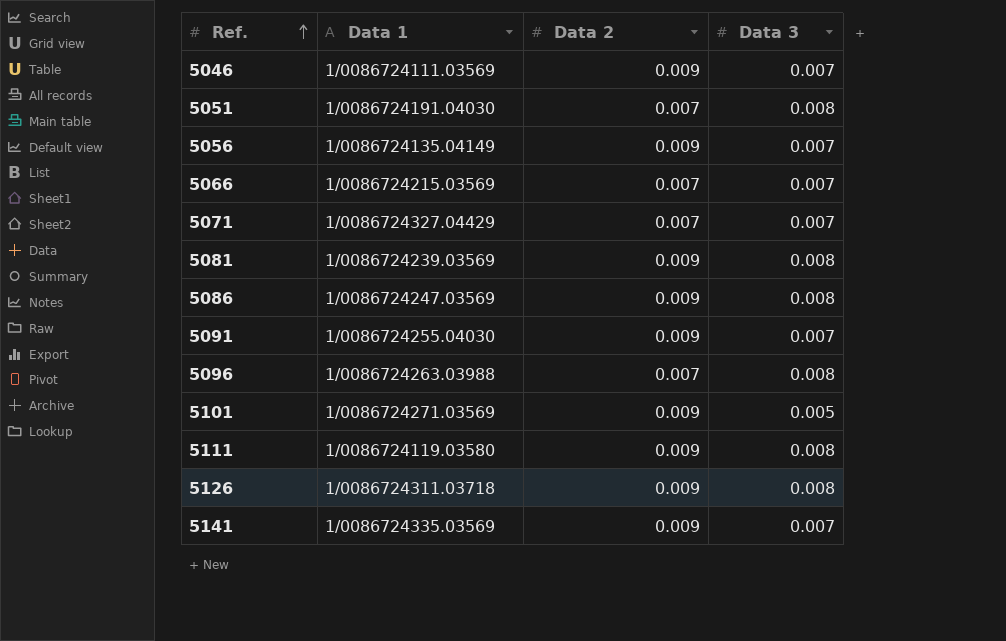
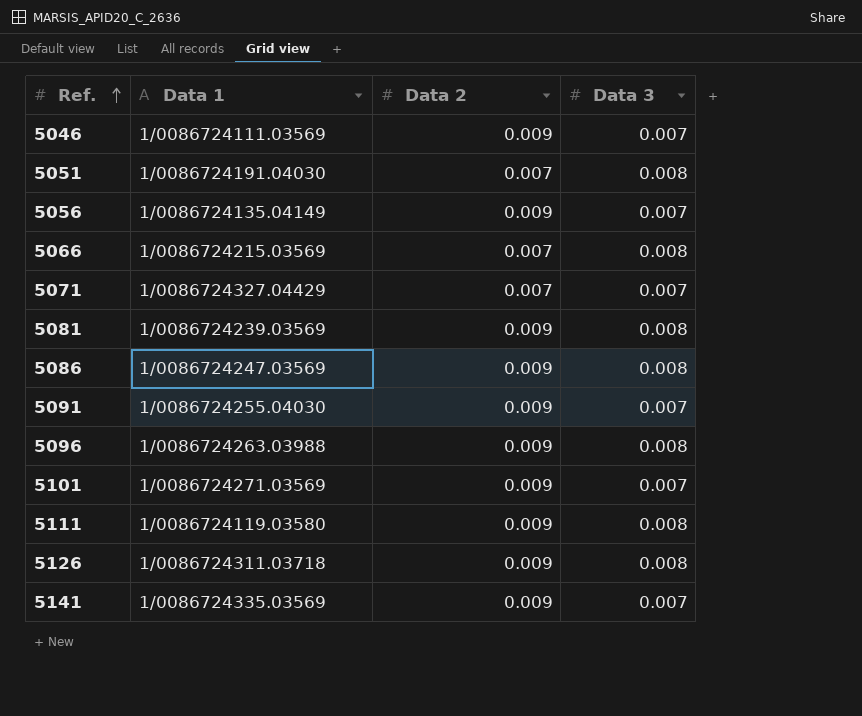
5066 | Data 3: 0.007 -> 0.008
5096 | Data 2: 0.007 -> 0.009
5101 | Data 3: 0.005 -> 0.007

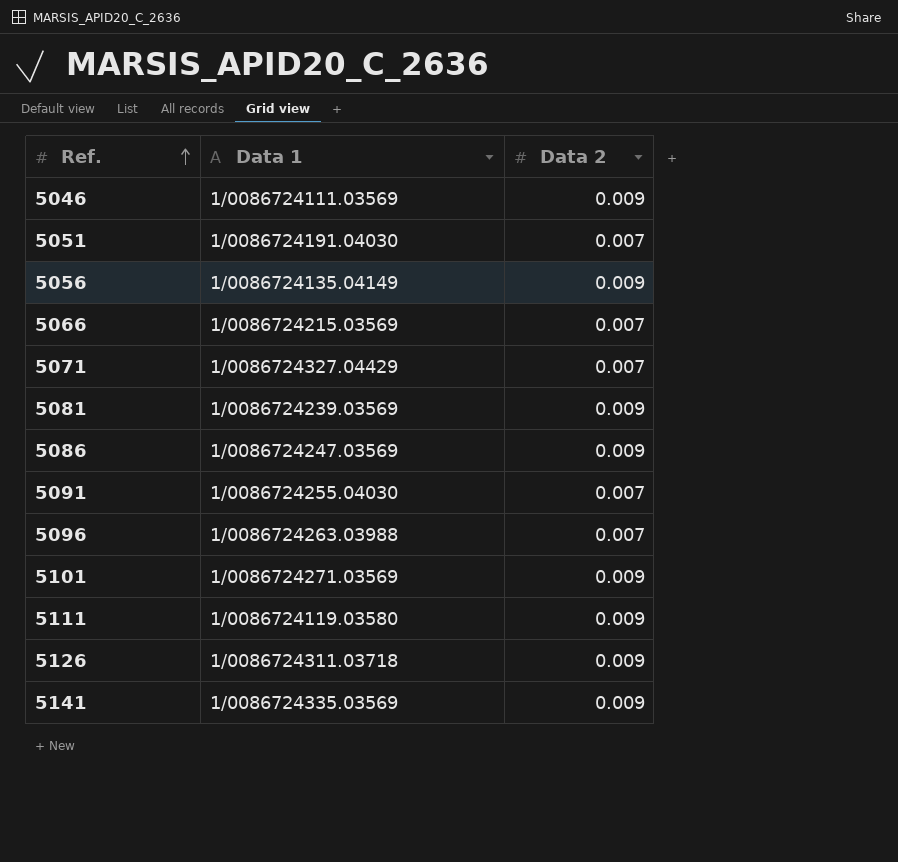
column Data 3 | position: 4 -> none
5091 | Data 2: 0.009 -> 0.007
5096 | Data 2: 0.009 -> 0.007

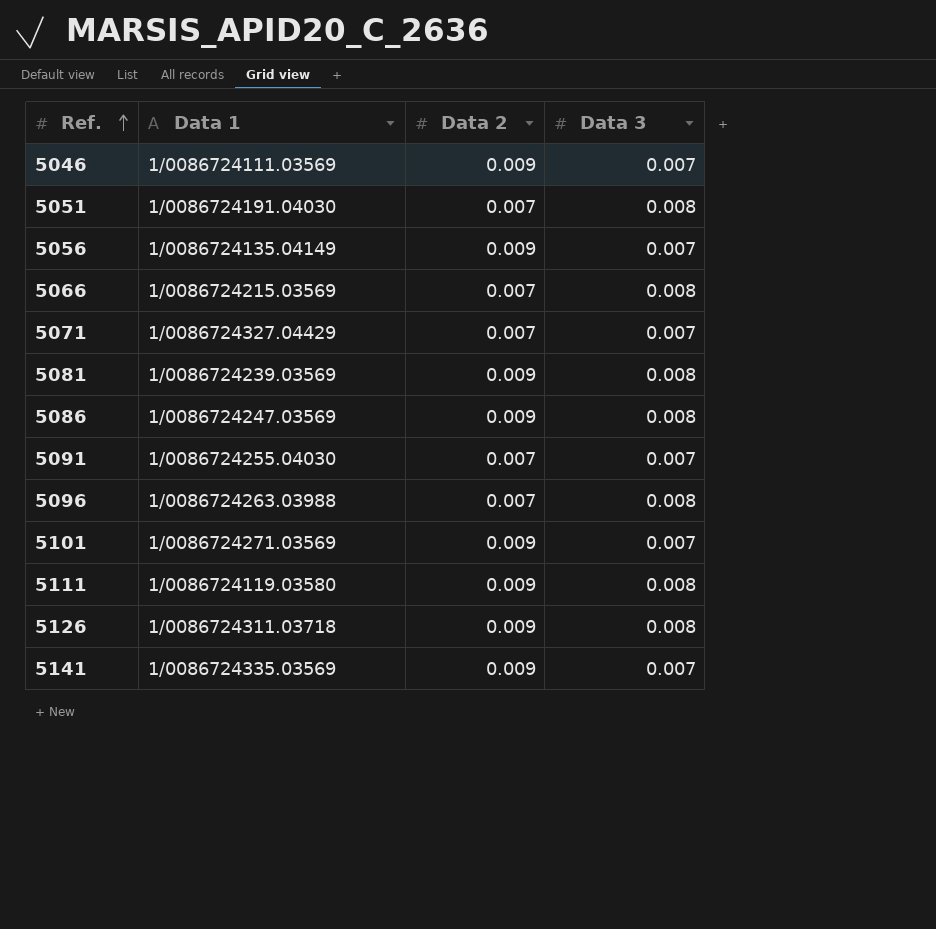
column Data 3 | position: none -> 4

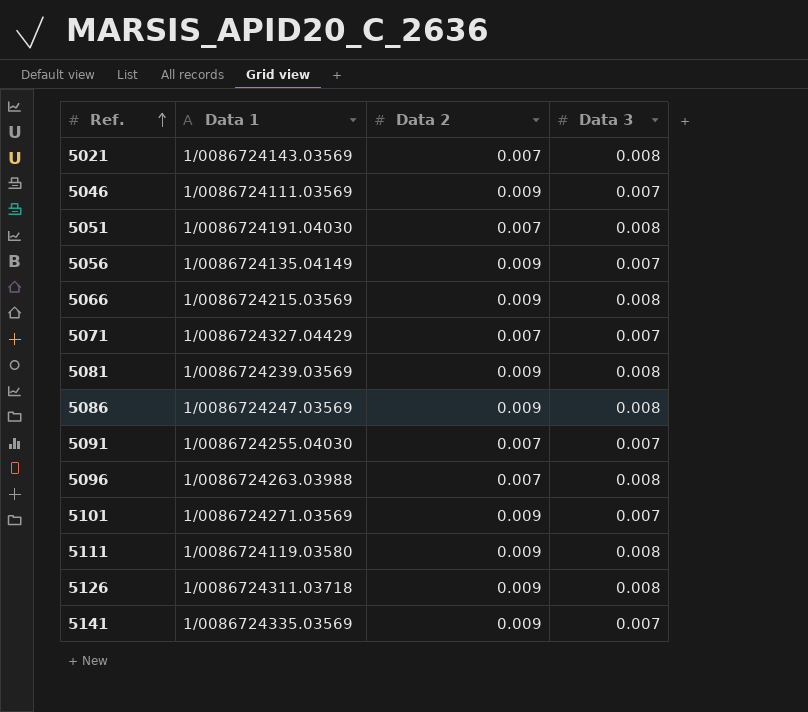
row 5021: none -> 1/0086724143.03569 | 0.007 | 0.008
5066 | Data 2: 0.007 -> 0.009

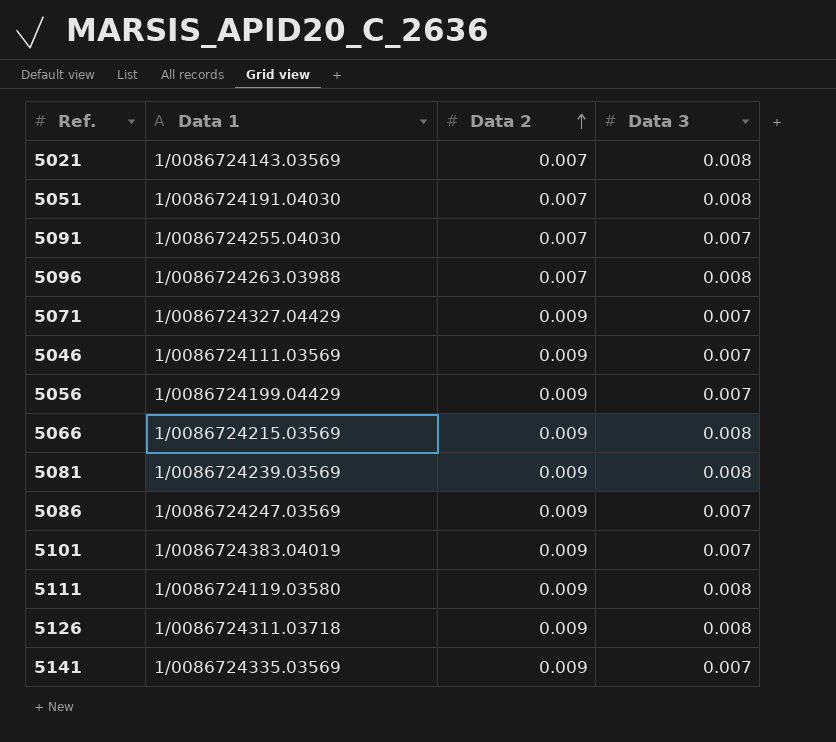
row order: Ref. ascending -> Data 2 ascending
5071 | Data 2: 0.007 -> 0.009
5056 | Data 1: 1/0086724135.04149 -> 1/0086724199.04429
5086 | Data 3: 0.008 -> 0.007
5101 | Data 1: 1/0086724271.03569 -> 1/0086724383.04019

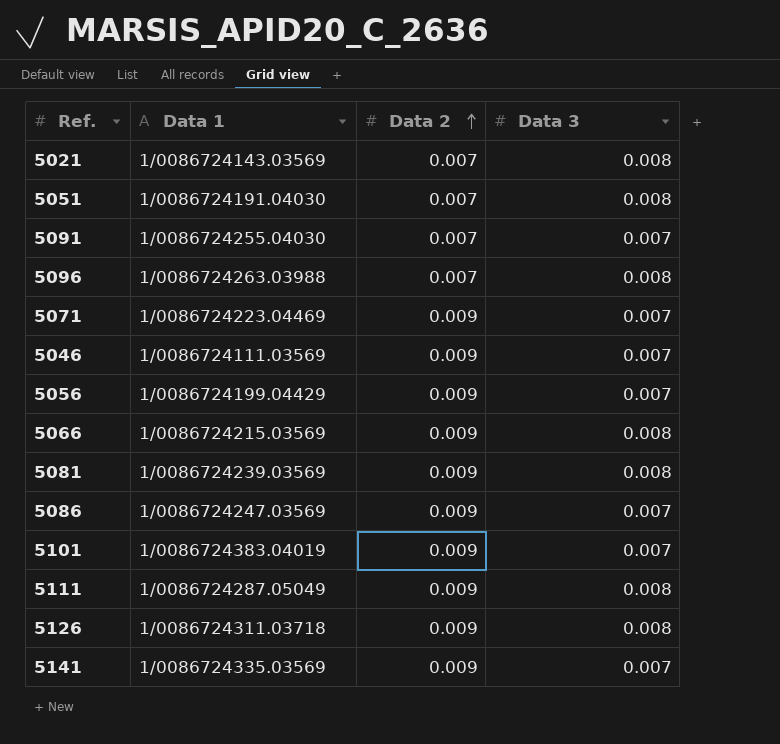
5071 | Data 1: 1/0086724327.04429 -> 1/0086724223.04469
5111 | Data 1: 1/0086724119.03580 -> 1/0086724287.05049

